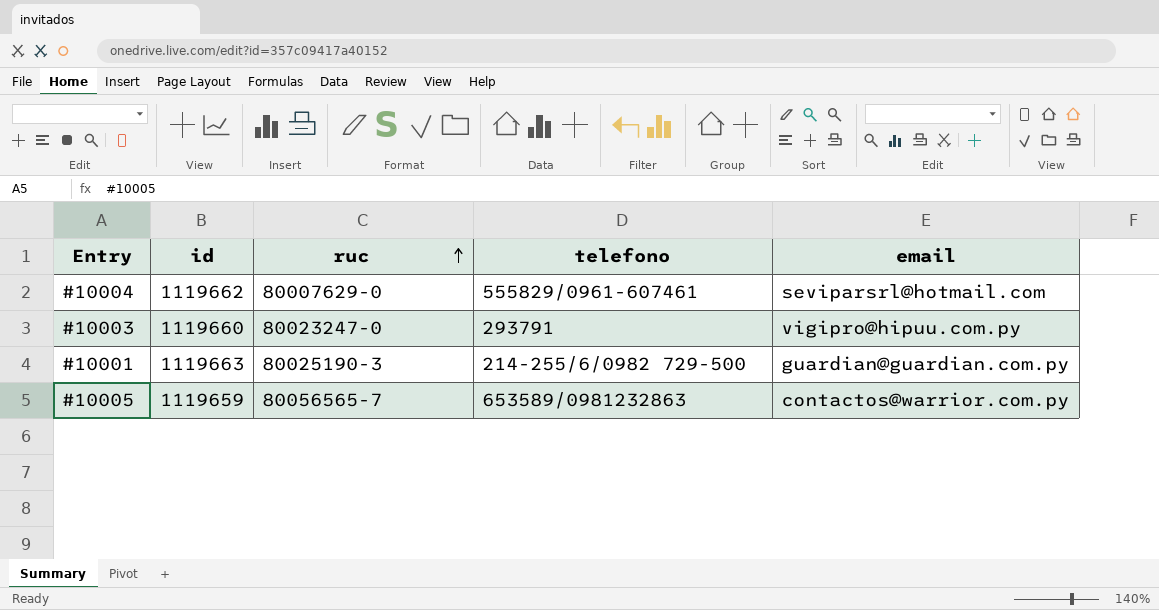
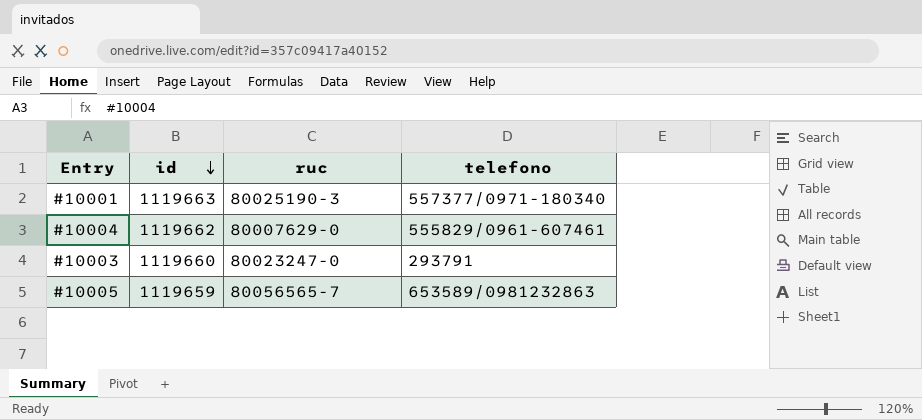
row order: ruc ascending -> id descending
column email | position: 5 -> none
#10001 | telefono: 214-255/6/0982 729-500 -> 557377/0971-180340

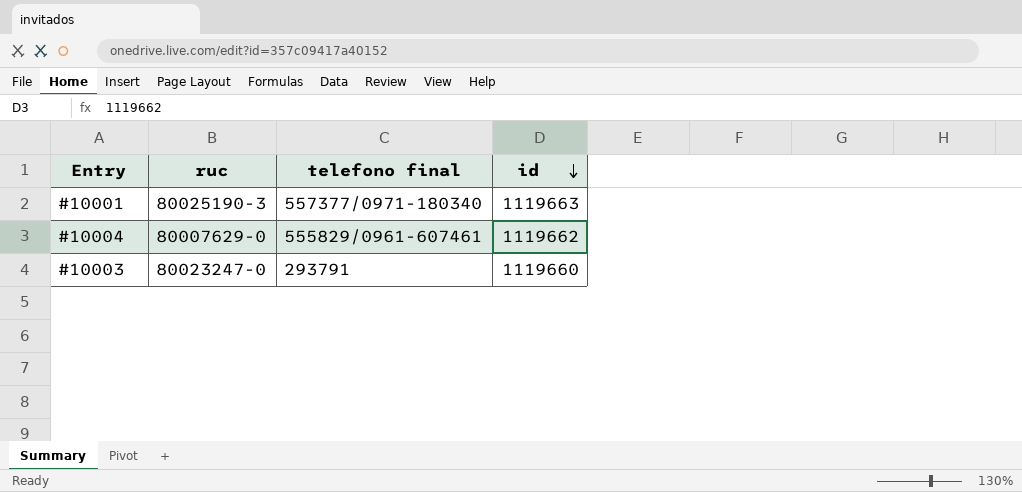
column name: telefono -> telefono final
column id | position: 2 -> 4
row #10005: 1119659 | 80056565-7 | 653589/0981232863 -> none

